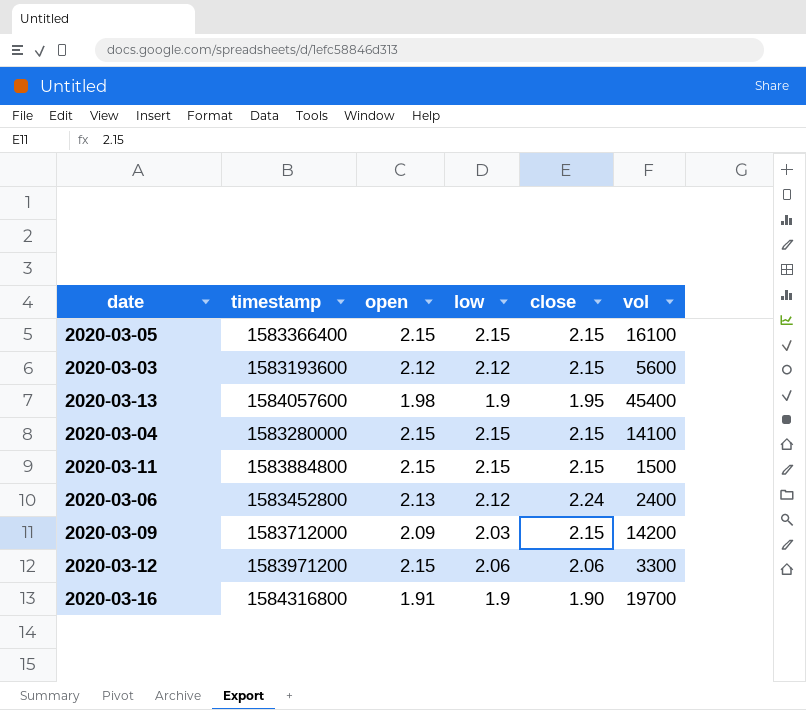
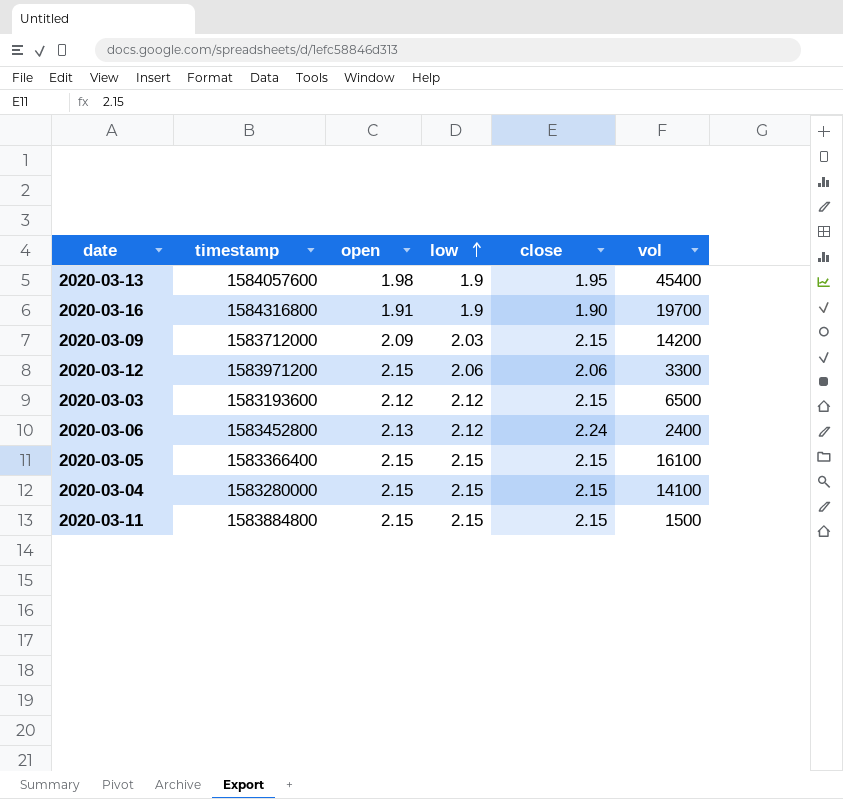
row order: none -> low ascending
2020-03-03 | vol: 5600 -> 6500

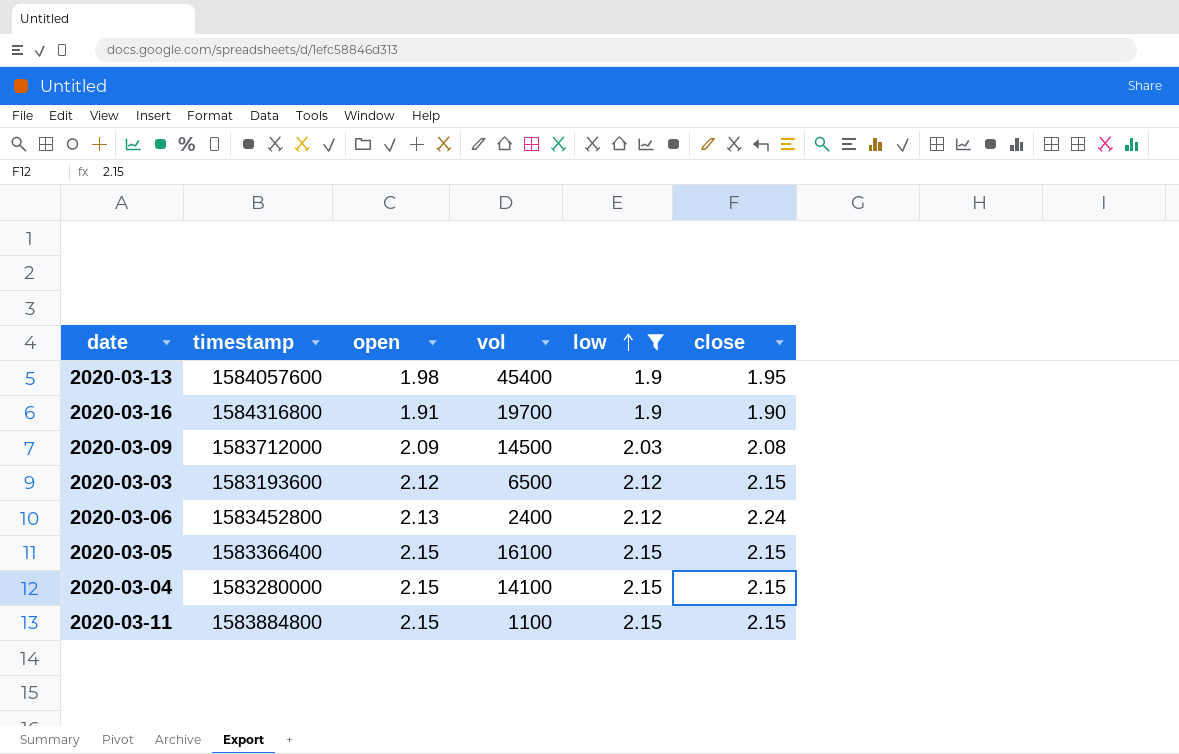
filter: none -> low != 2.06
column vol | position: 6 -> 4
2020-03-09 | vol: 14200 -> 14500
2020-03-09 | close: 2.15 -> 2.08
2020-03-11 | vol: 1500 -> 1100

